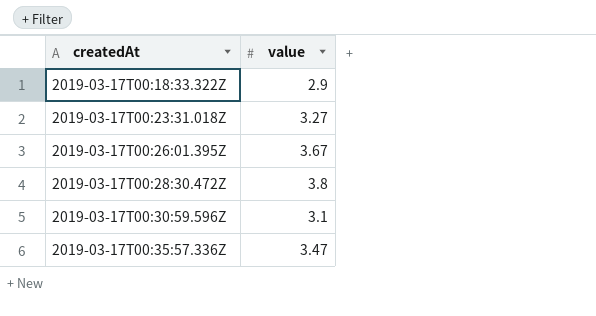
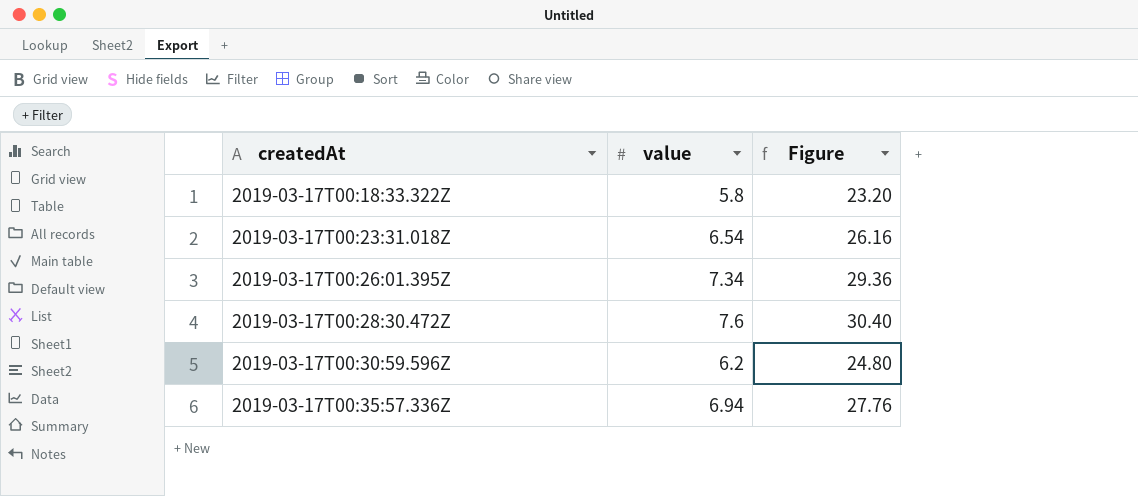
column Figure | formula: none -> [value] * 4
2019-03-17T00:18:33.322Z | value: 2.9 -> 5.8
2019-03-17T00:23:31.018Z | value: 3.27 -> 6.54
2019-03-17T00:26:01.395Z | value: 3.67 -> 7.34
2019-03-17T00:28:30.472Z | value: 3.8 -> 7.6
2019-03-17T00:30:59.596Z | value: 3.1 -> 6.2
2019-03-17T00:35:57.336Z | value: 3.47 -> 6.94

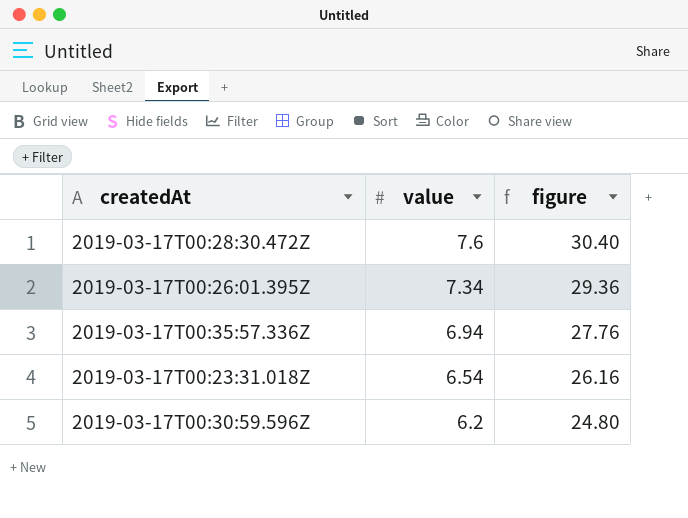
row order: createdAt ascending -> value descending
column name: Figure -> figure
row 2019-03-17T00:18:33.322Z: 5.8 | 23.20 -> none

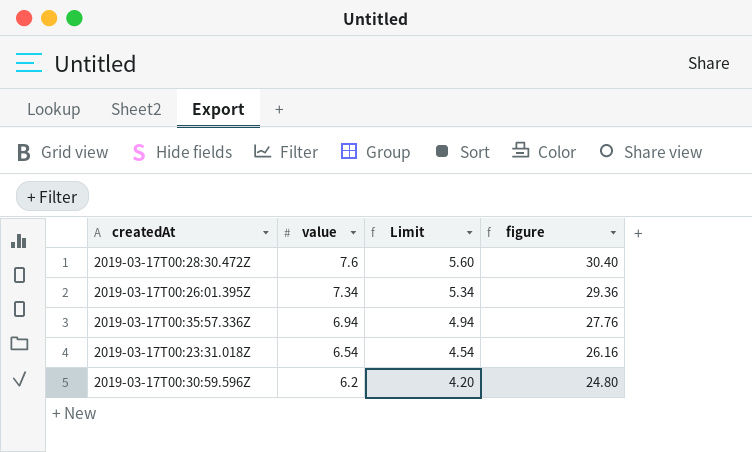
column Limit | formula: none -> [value] - 2

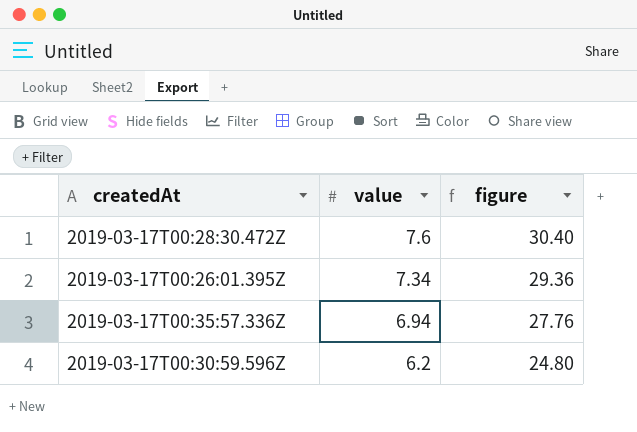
column Limit | formula: [value] - 2 -> none
row 2019-03-17T00:23:31.018Z: 6.54 | 4.54 | 26.16 -> none

